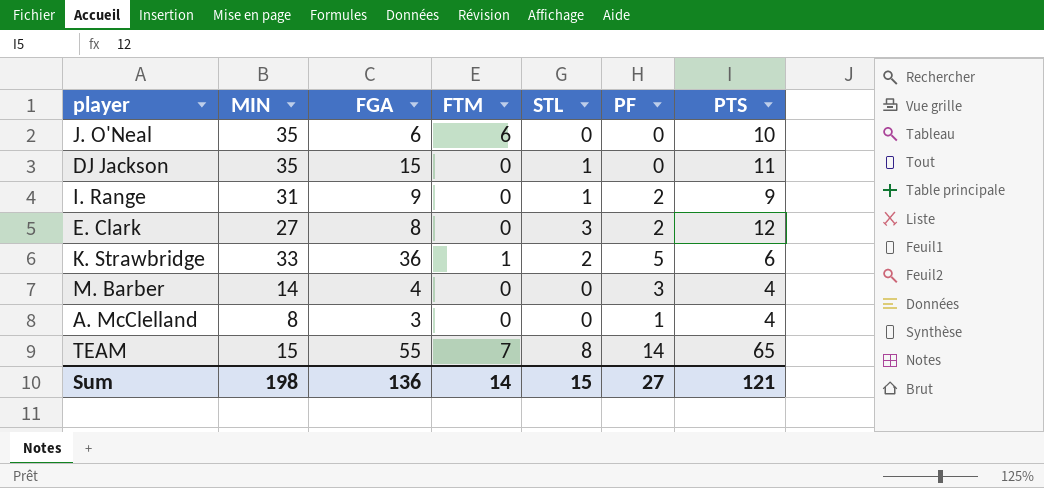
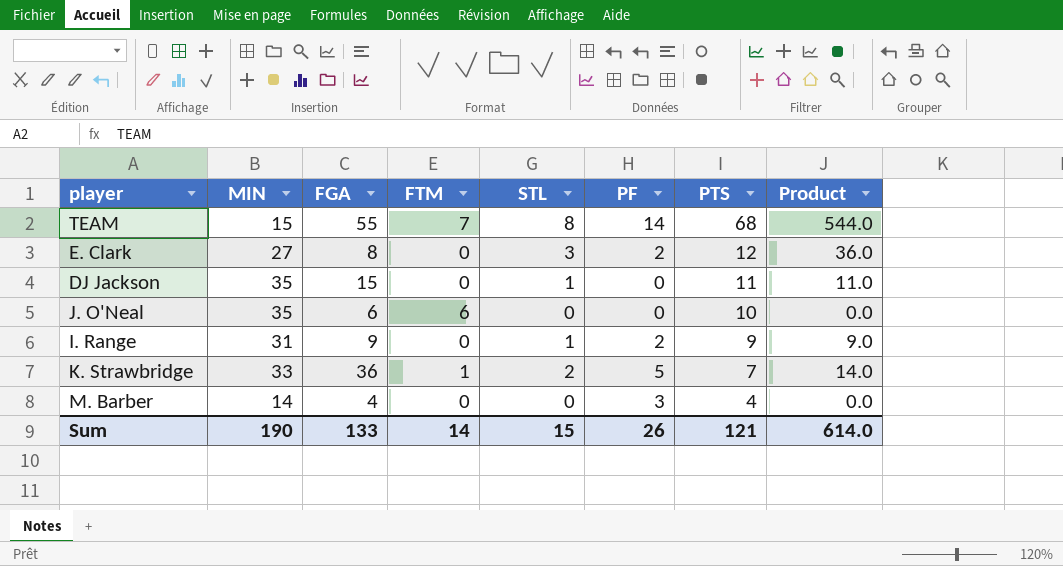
row order: none -> PTS descending
column Product | formula: none -> [STL] * [PTS]
row A. McClelland: 8 | 3 | 0 | 0 | 1 | 4 -> none
TEAM | PTS: 65 -> 68
K. Strawbridge | PTS: 6 -> 7
Sum | MIN: 198 -> 190
Sum | FGA: 136 -> 133
Sum | PF: 27 -> 26

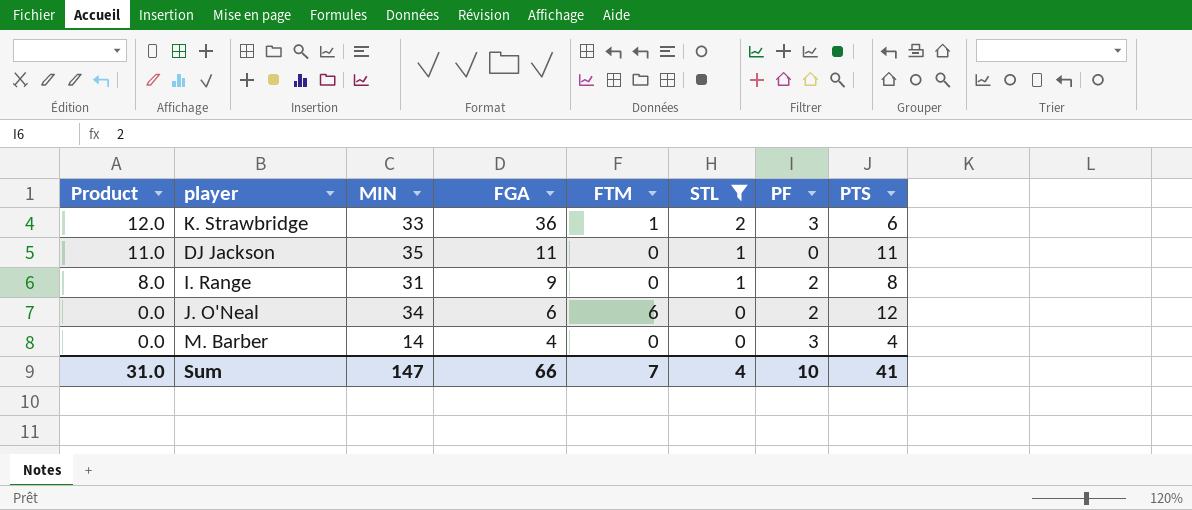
filter: none -> STL <= 2
row order: PTS descending -> Product descending
column Product | position: 8 -> 1
K. Strawbridge | Product: 14.0 -> 12.0
K. Strawbridge | PF: 5 -> 3
K. Strawbridge | PTS: 7 -> 6
DJ Jackson | FGA: 15 -> 11
I. Range | Product: 9.0 -> 8.0
I. Range | PTS: 9 -> 8
J. O'Neal | MIN: 35 -> 34
J. O'Neal | PF: 0 -> 2
J. O'Neal | PTS: 10 -> 12
Sum | Product: 614.0 -> 31.0
Sum | MIN: 190 -> 147
Sum | FGA: 133 -> 66
Sum | FTM: 14 -> 7
Sum | STL: 15 -> 4
Sum | PF: 26 -> 10
Sum | PTS: 121 -> 41

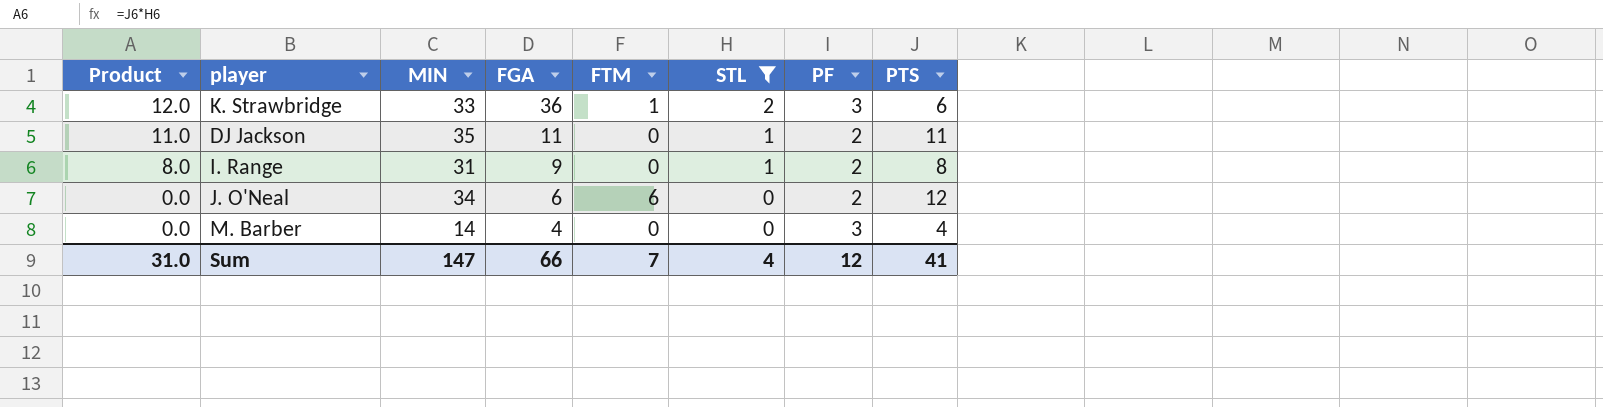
DJ Jackson | PF: 0 -> 2
Sum | PF: 10 -> 12

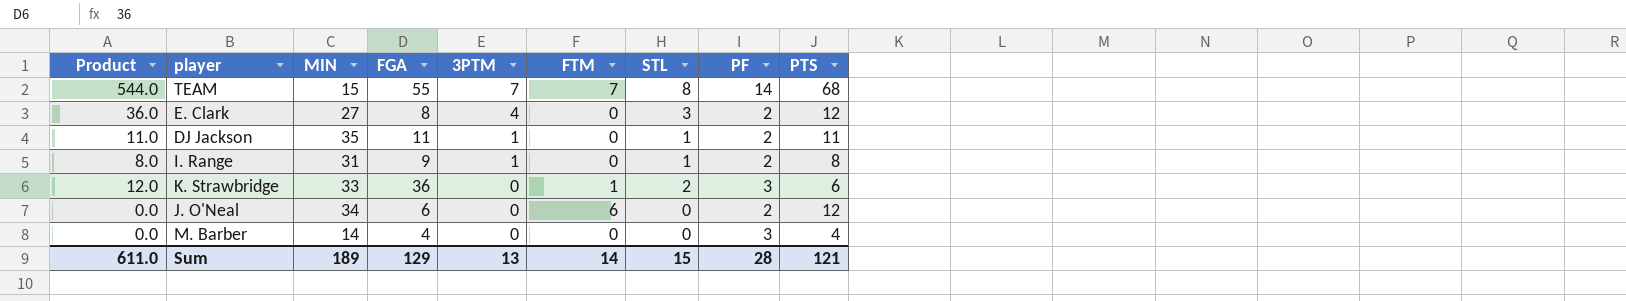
filter: STL <= 2 -> none
row order: Product descending -> 3PTM descending
column 3PTM | position: none -> 5
Sum | Product: 31.0 -> 611.0
Sum | MIN: 147 -> 189
Sum | FGA: 66 -> 129
Sum | FTM: 7 -> 14
Sum | STL: 4 -> 15
Sum | PF: 12 -> 28
Sum | PTS: 41 -> 121

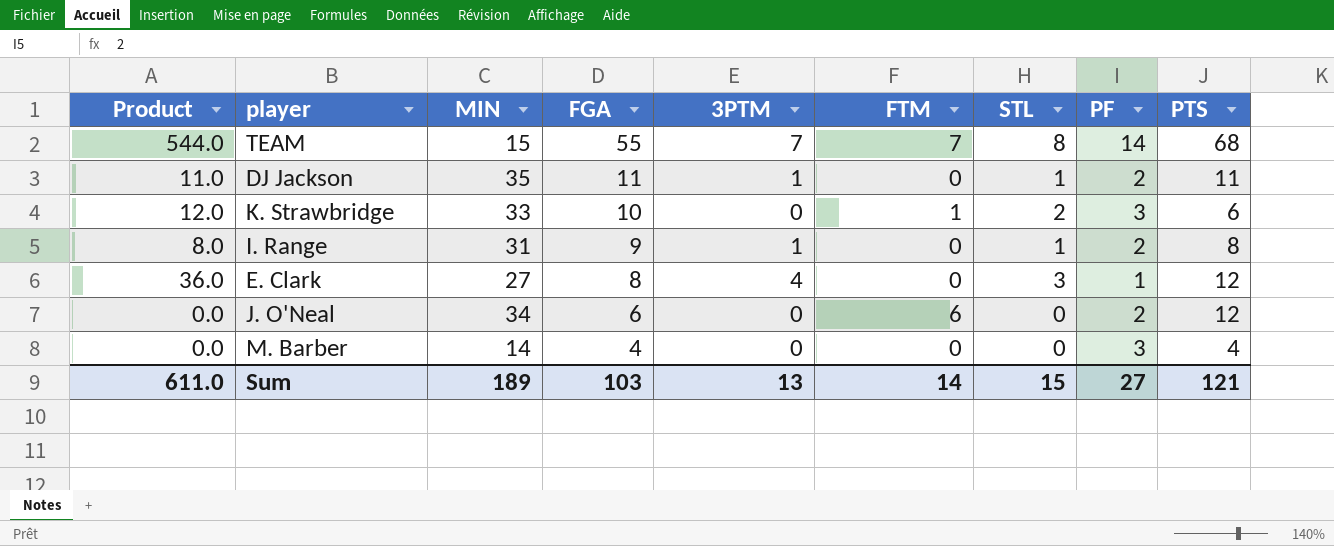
row order: 3PTM descending -> FGA descending
K. Strawbridge | FGA: 36 -> 10
E. Clark | PF: 2 -> 1
Sum | FGA: 129 -> 103
Sum | PF: 28 -> 27

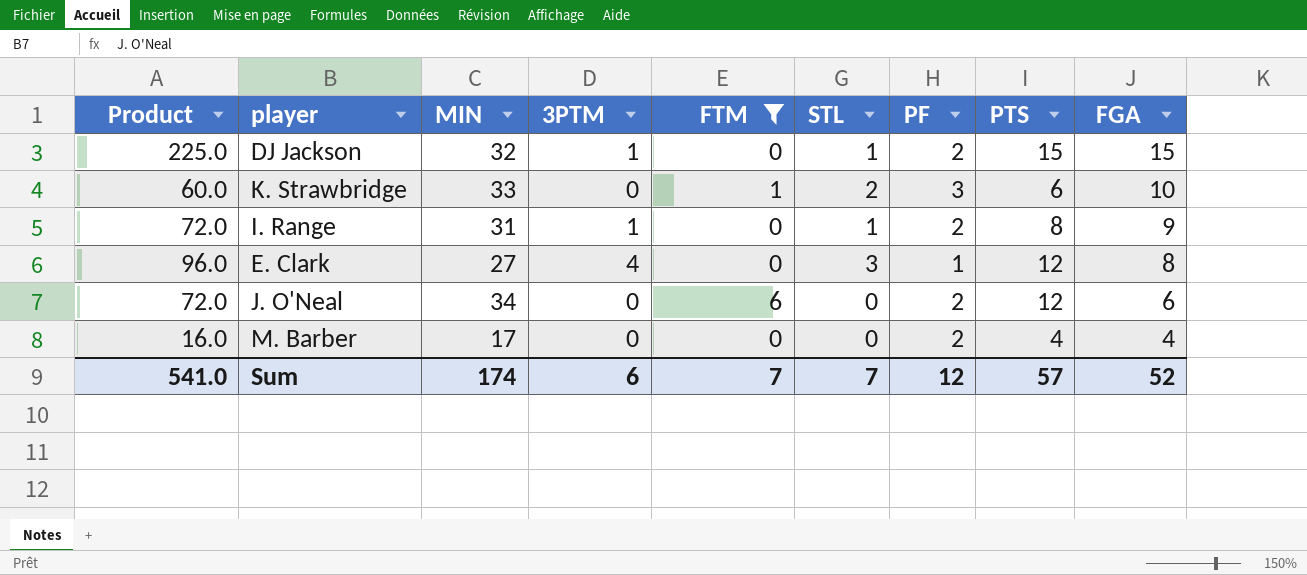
filter: none -> FTM != 7
column Product | formula: [STL] * [PTS] -> [PTS] * [FGA]
column FGA | position: 4 -> 9
DJ Jackson | MIN: 35 -> 32
DJ Jackson | PTS: 11 -> 15
DJ Jackson | FGA: 11 -> 15
M. Barber | MIN: 14 -> 17
M. Barber | PF: 3 -> 2
Sum | Product: 611.0 -> 541.0
Sum | MIN: 189 -> 174
Sum | 3PTM: 13 -> 6
Sum | FTM: 14 -> 7
Sum | STL: 15 -> 7
Sum | PF: 27 -> 12
Sum | PTS: 121 -> 57
Sum | FGA: 103 -> 52

